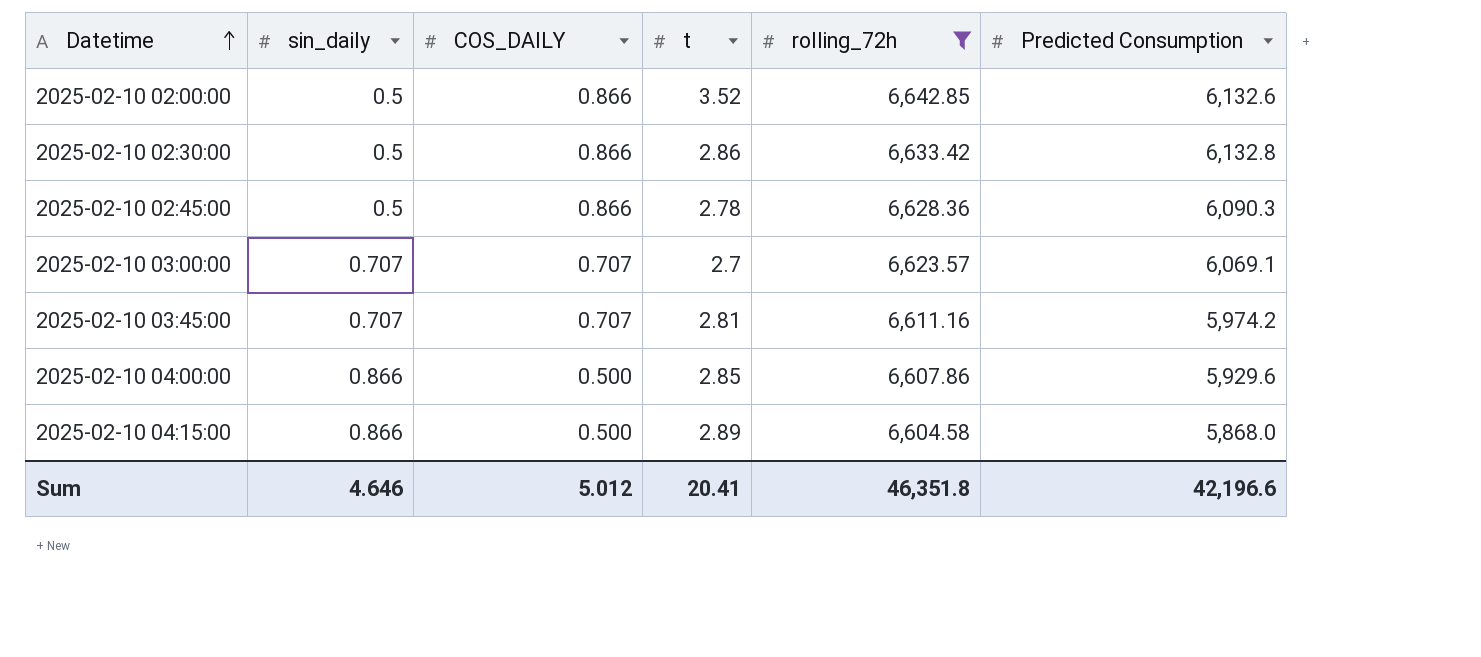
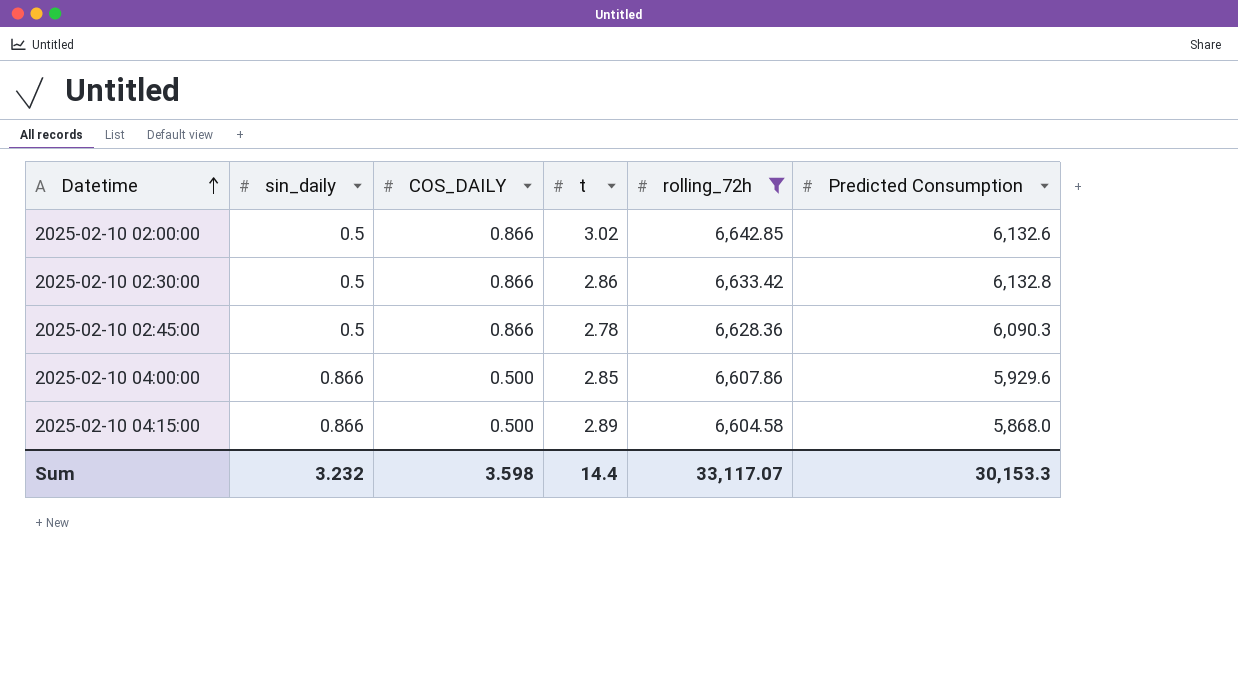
row 2025-02-10 03:00:00: 0.707 | 0.707 | 2.7 | 6,623.57 | 6,069.1 -> none
row 2025-02-10 03:45:00: 0.707 | 0.707 | 2.81 | 6,611.16 | 5,974.2 -> none
2025-02-10 02:00:00 | t: 3.52 -> 3.02
Sum | sin_daily: 4.646 -> 3.232
Sum | COS_DAILY: 5.012 -> 3.598
Sum | t: 20.41 -> 14.4
Sum | rolling_72h: 46,351.8 -> 33,117.07
Sum | Predicted Consumption: 42,196.6 -> 30,153.3

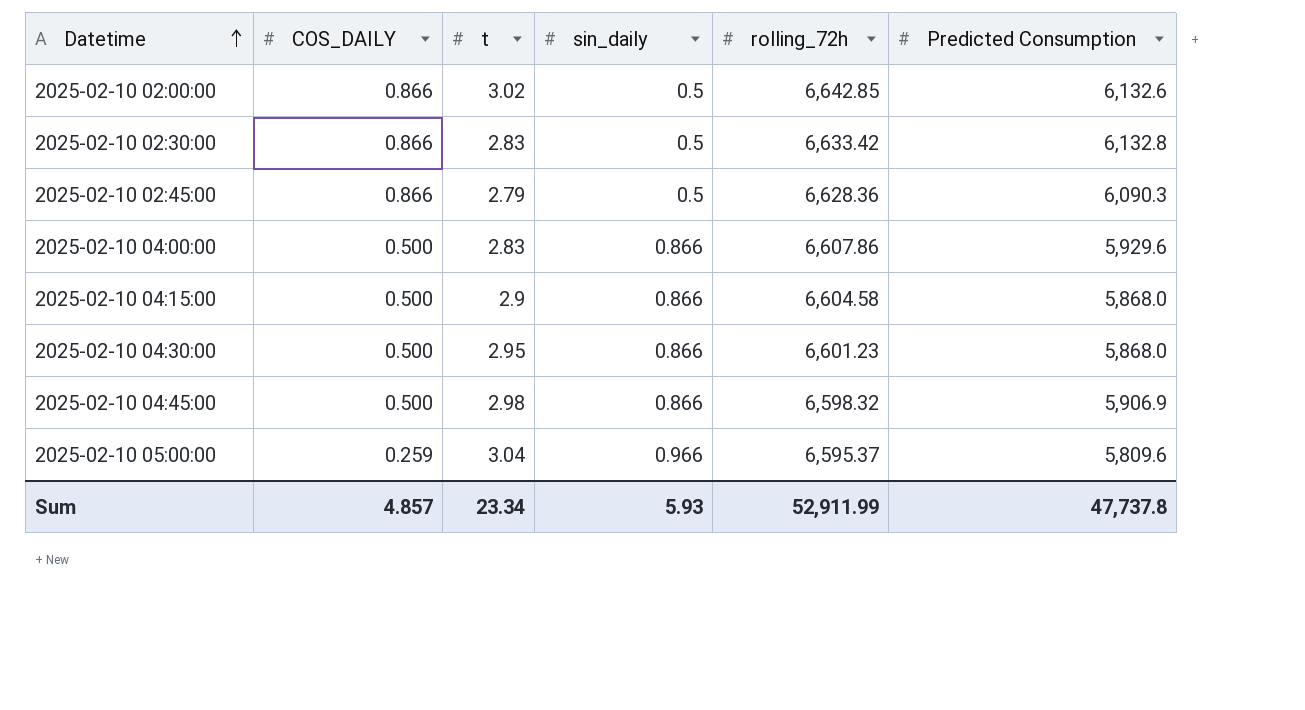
filter: rolling_72h >= 6,604.58 -> none
column sin_daily | position: 2 -> 4
2025-02-10 02:30:00 | t: 2.86 -> 2.83
2025-02-10 02:45:00 | t: 2.78 -> 2.79
2025-02-10 04:00:00 | t: 2.85 -> 2.83
2025-02-10 04:15:00 | t: 2.89 -> 2.9
Sum | COS_DAILY: 3.598 -> 4.857
Sum | t: 14.4 -> 23.34
Sum | sin_daily: 3.232 -> 5.93
Sum | rolling_72h: 33,117.07 -> 52,911.99
Sum | Predicted Consumption: 30,153.3 -> 47,737.8

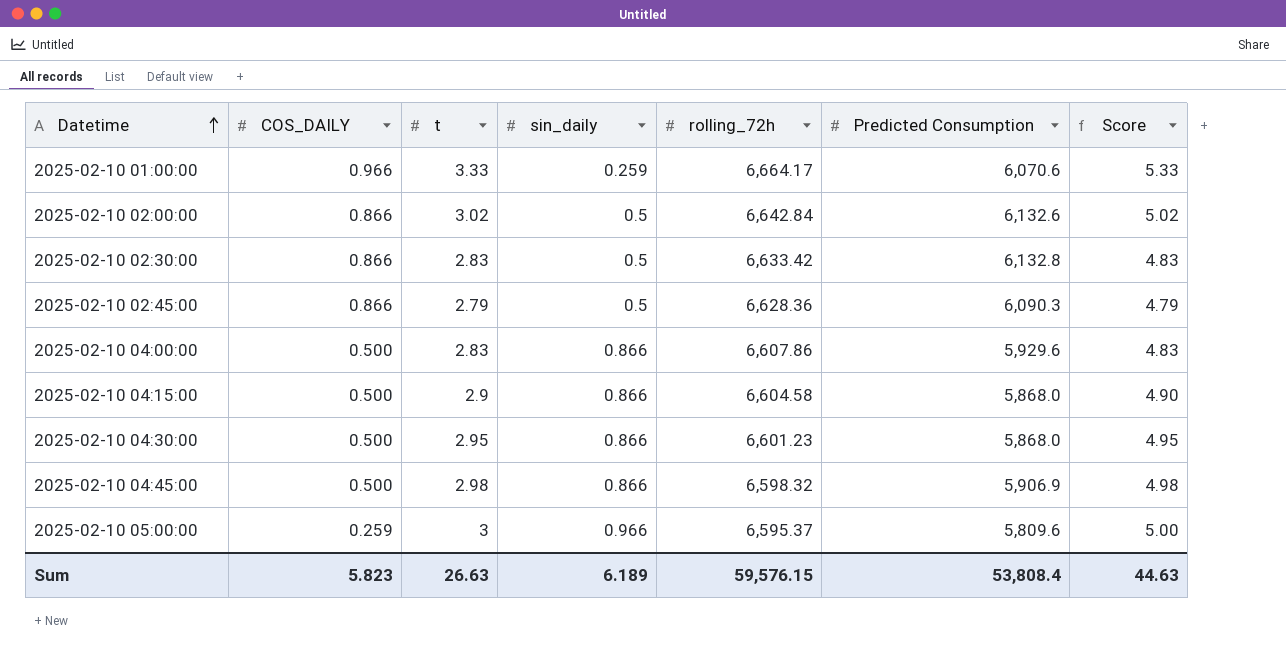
column Score | formula: none -> [t] + 2
row 2025-02-10 01:00:00: none -> 0.966 | 3.33 | 0.259 | 6,664.17 | 6,070.6 | 5.33
2025-02-10 02:00:00 | rolling_72h: 6,642.85 -> 6,642.84
2025-02-10 05:00:00 | t: 3.04 -> 3
Sum | COS_DAILY: 4.857 -> 5.823
Sum | t: 23.34 -> 26.63
Sum | sin_daily: 5.93 -> 6.189
Sum | rolling_72h: 52,911.99 -> 59,576.15
Sum | Predicted Consumption: 47,737.8 -> 53,808.4

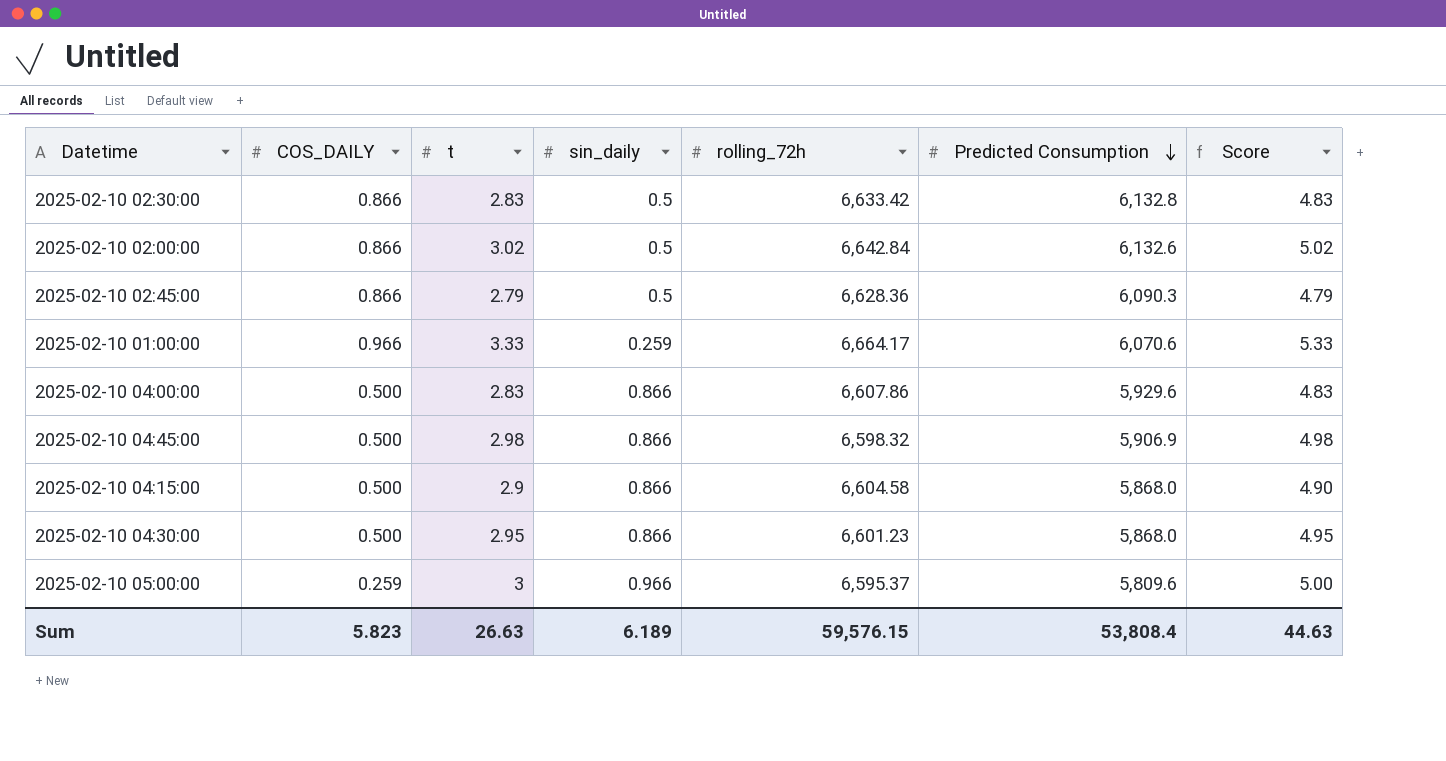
row order: Datetime ascending -> Predicted Consumption descending

